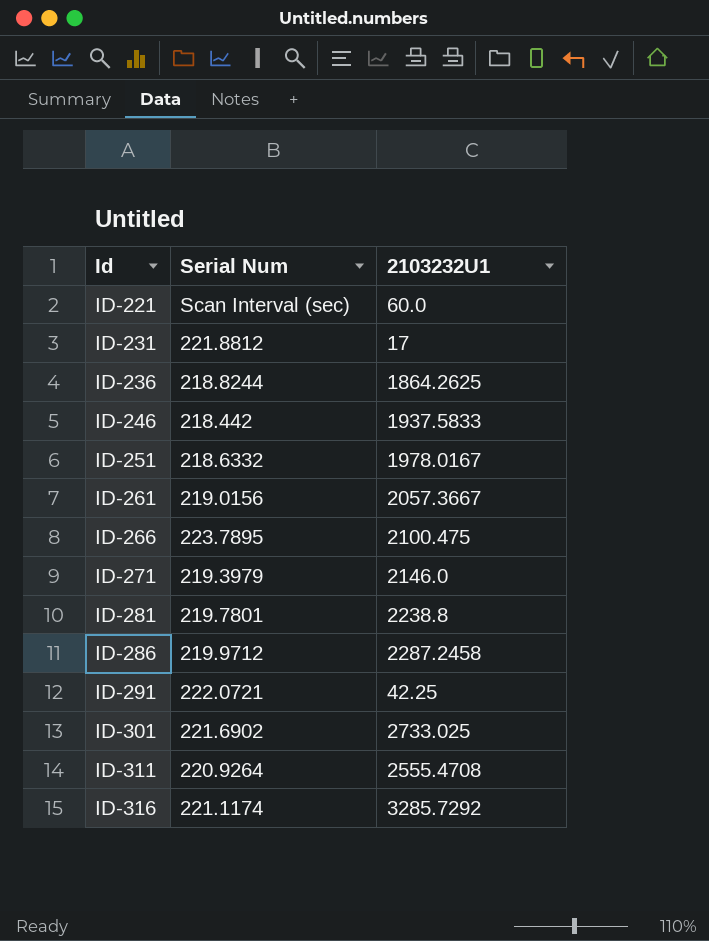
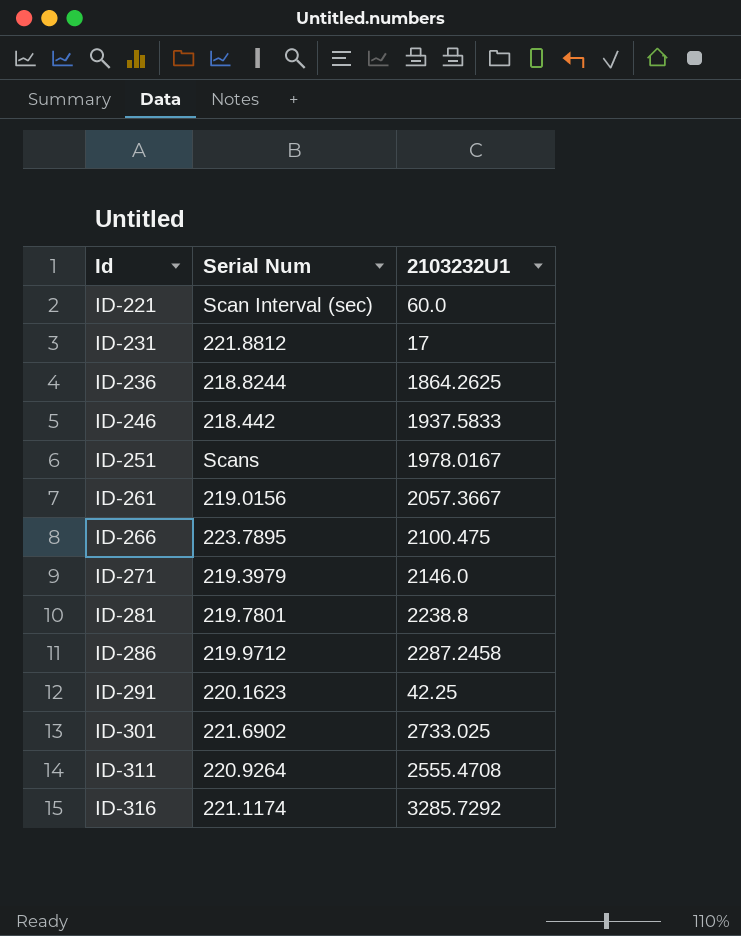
ID-251 | Serial Num: 218.6332 -> Scans
ID-291 | Serial Num: 222.0721 -> 220.1623

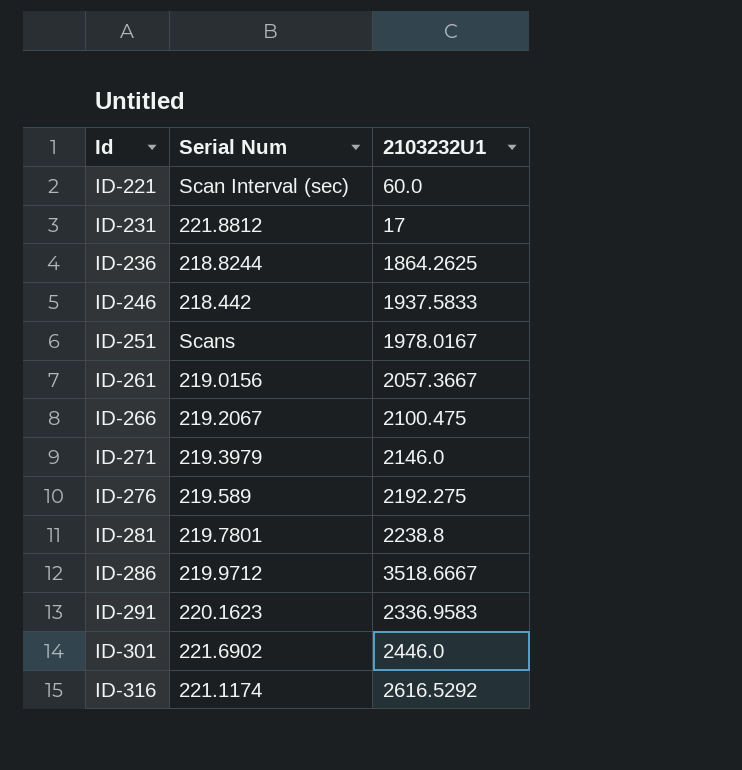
row ID-311: 220.9264 | 2555.4708 -> none
ID-266 | Serial Num: 223.7895 -> 219.2067
row ID-276: none -> 219.589 | 2192.275
ID-286 | 2103232U1: 2287.2458 -> 3518.6667
ID-291 | 2103232U1: 42.25 -> 2336.9583
ID-301 | 2103232U1: 2733.025 -> 2446.0
ID-316 | 2103232U1: 3285.7292 -> 2616.5292

